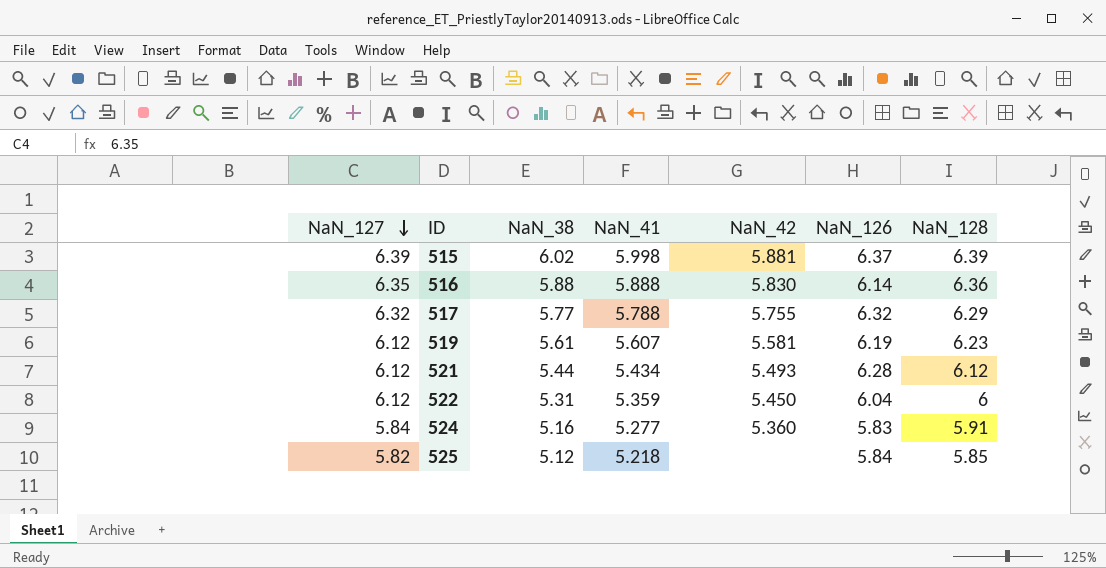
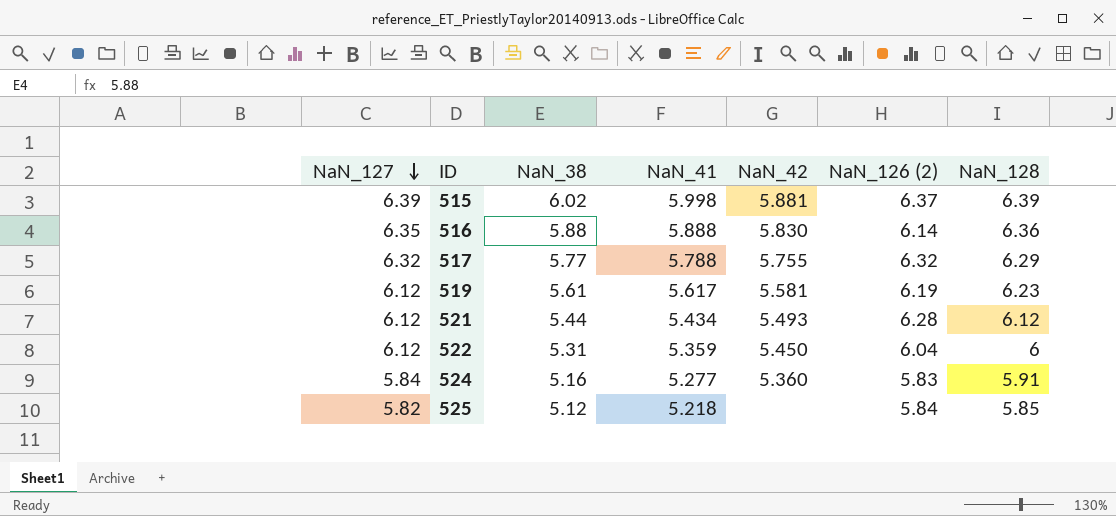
column name: NaN_126 -> NaN_126 (2)
519 | NaN_41: 5.607 -> 5.617

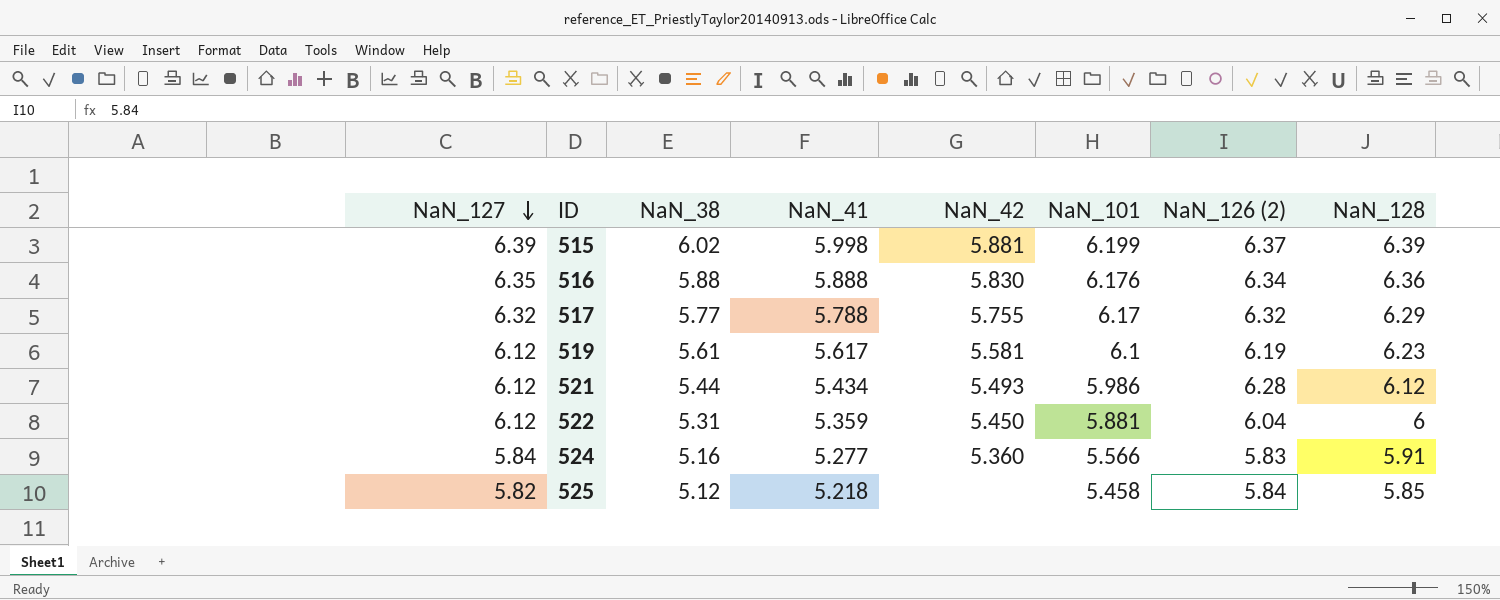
column NaN_101 | position: none -> 6
516 | NaN_126 (2): 6.14 -> 6.34

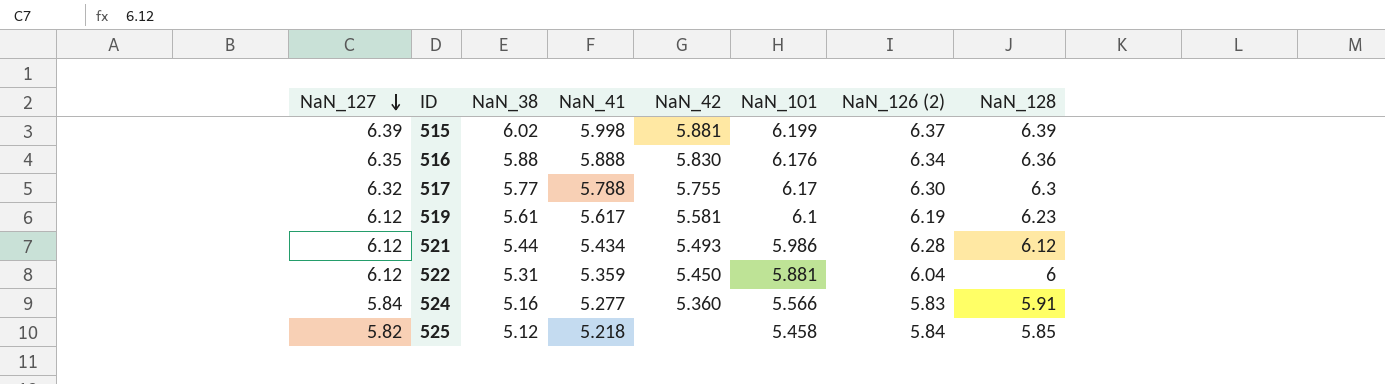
517 | NaN_126 (2): 6.32 -> 6.30
517 | NaN_128: 6.29 -> 6.3

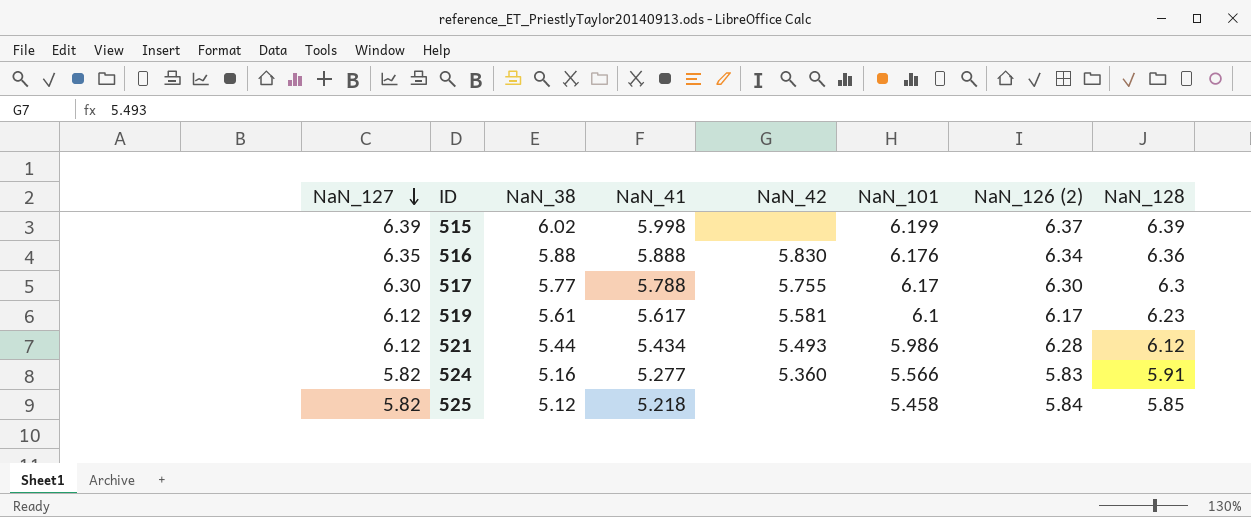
row 522: 6.12 | 5.31 | 5.359 | 5.450 | 5.881 | 6.04 | 6 -> none
515 | NaN_42: 5.881 -> none
517 | NaN_127: 6.32 -> 6.30
519 | NaN_126 (2): 6.19 -> 6.17
524 | NaN_127: 5.84 -> 5.82

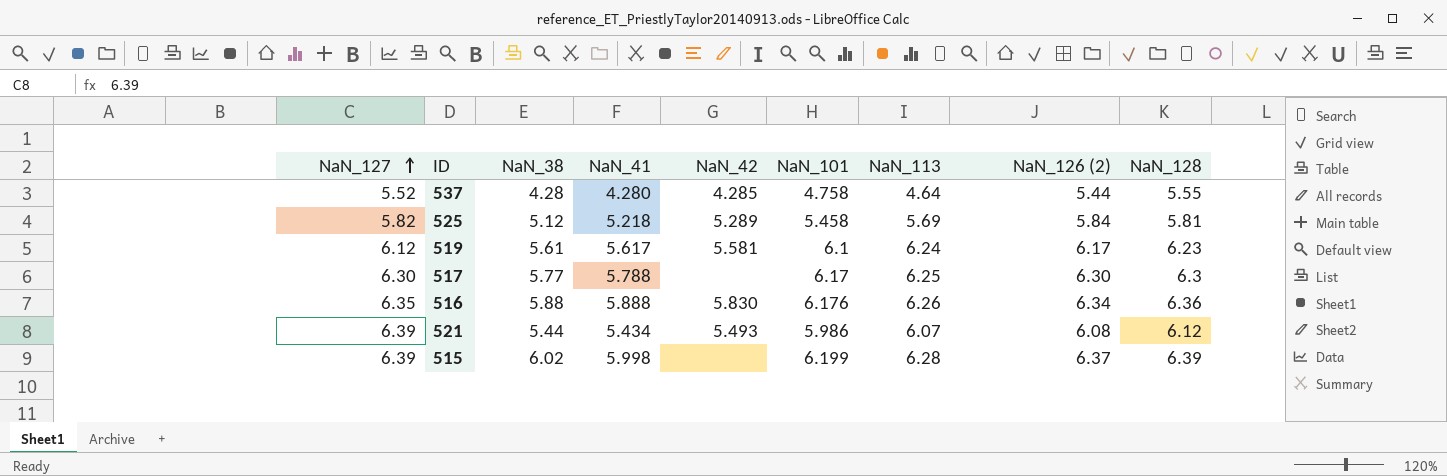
row order: NaN_127 descending -> NaN_127 ascending
column NaN_113 | position: none -> 7
row 524: 5.82 | 5.16 | 5.277 | 5.360 | 5.566 | 5.83 | 5.91 -> none
row 537: none -> 5.52 | 4.28 | 4.280 | 4.285 | 4.758 | 4.64 | 5.44 | 5.55
525 | NaN_42: none -> 5.289
525 | NaN_128: 5.85 -> 5.81
517 | NaN_42: 5.755 -> none
521 | NaN_127: 6.12 -> 6.39
521 | NaN_126 (2): 6.28 -> 6.08

